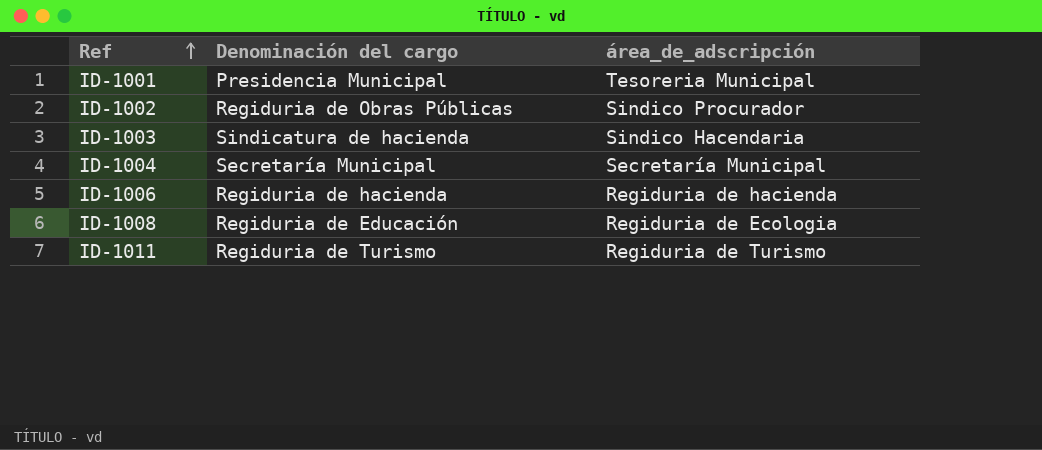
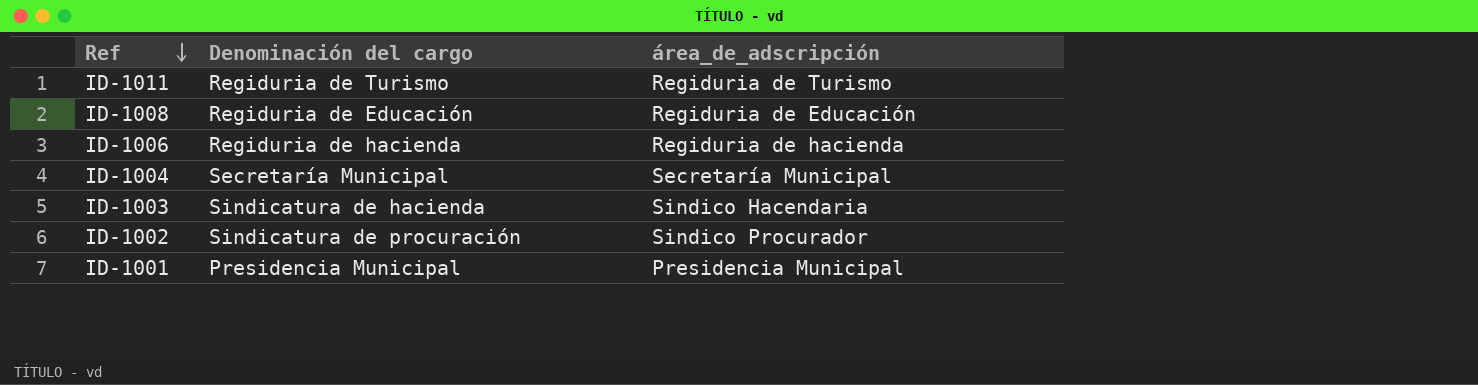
row order: Ref ascending -> Ref descending
ID-1008 | área_de_adscripción: Regiduria de Ecologia -> Regiduria de Educación
ID-1002 | Denominación del cargo: Regiduria de Obras Públicas -> Sindicatura de procuración
ID-1001 | área_de_adscripción: Tesoreria Municipal -> Presidencia Municipal

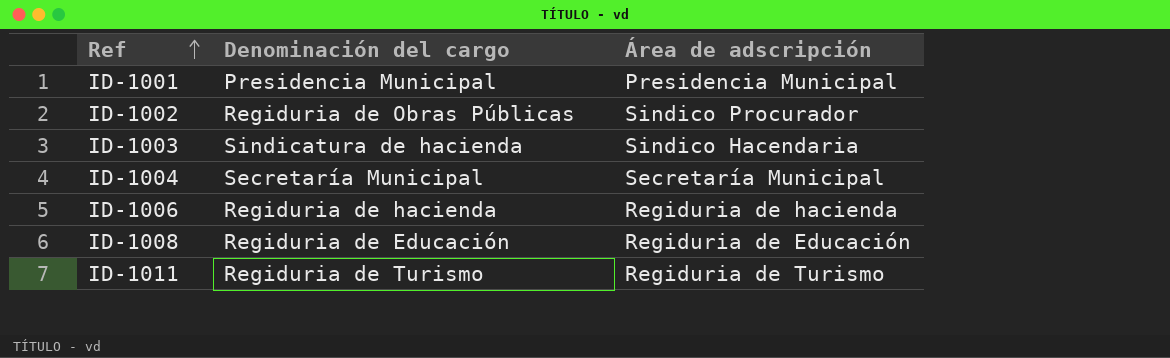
row order: Ref descending -> Ref ascending
column name: área_de_adscripción -> Área de adscripción
ID-1002 | Denominación del cargo: Sindicatura de procuración -> Regiduria de Obras Públicas

